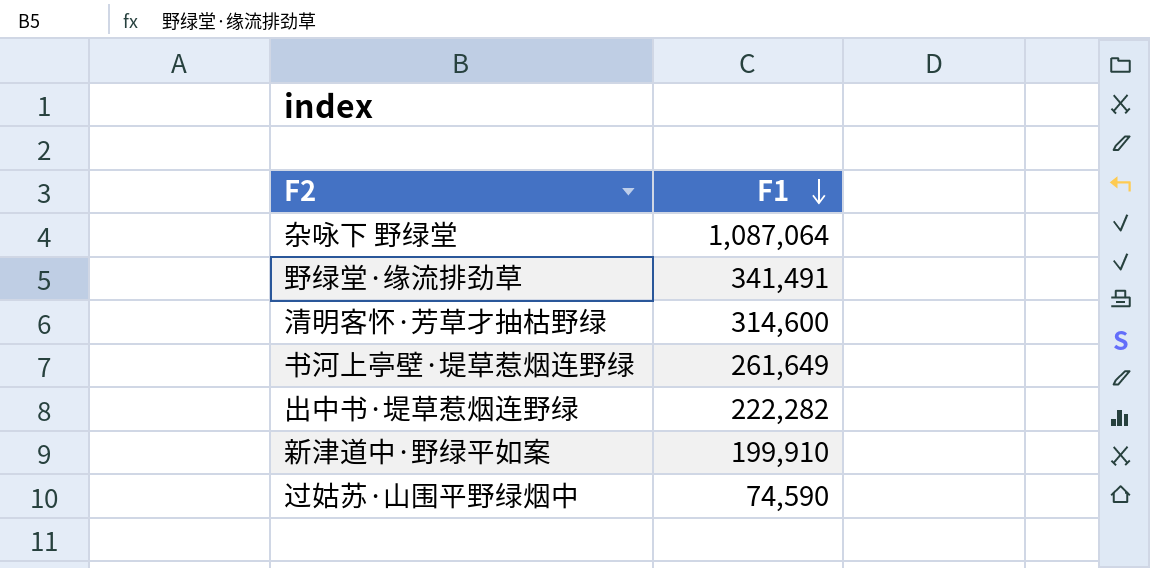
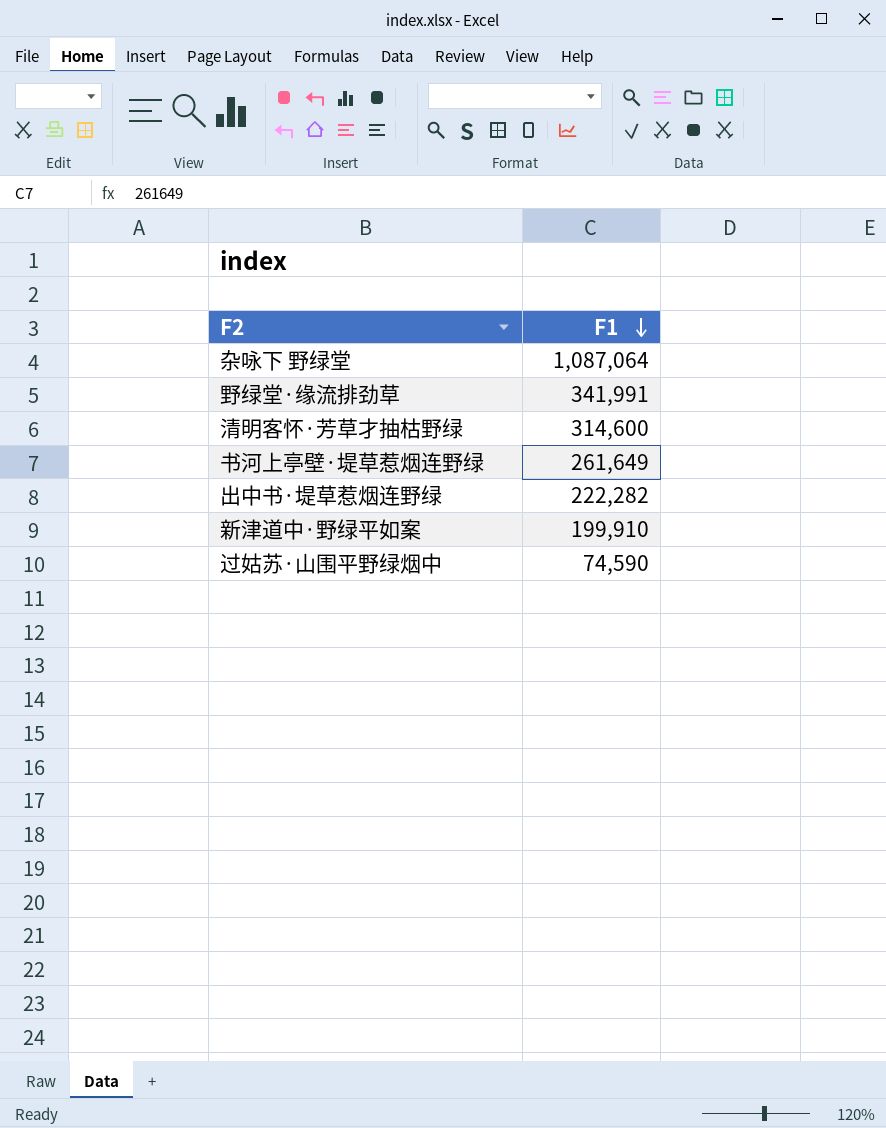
野绿堂·缘流排劲草 | F1: 341,491 -> 341,991

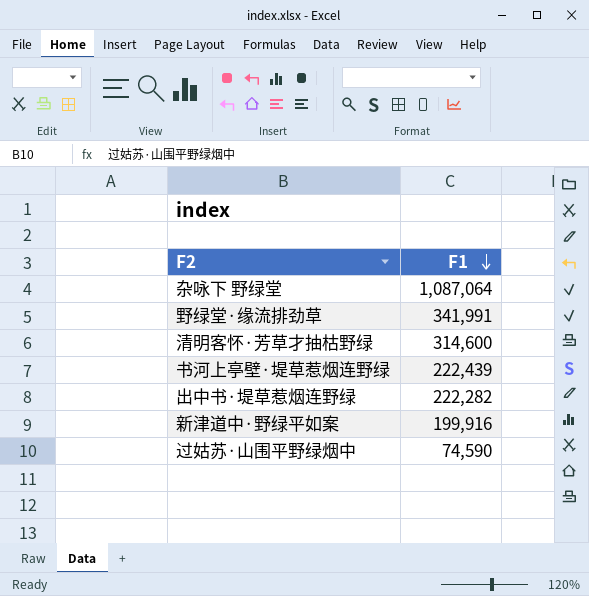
书河上亭壁·堤草惹烟连野绿 | F1: 261,649 -> 222,439
新津道中·野绿平如案 | F1: 199,910 -> 199,916

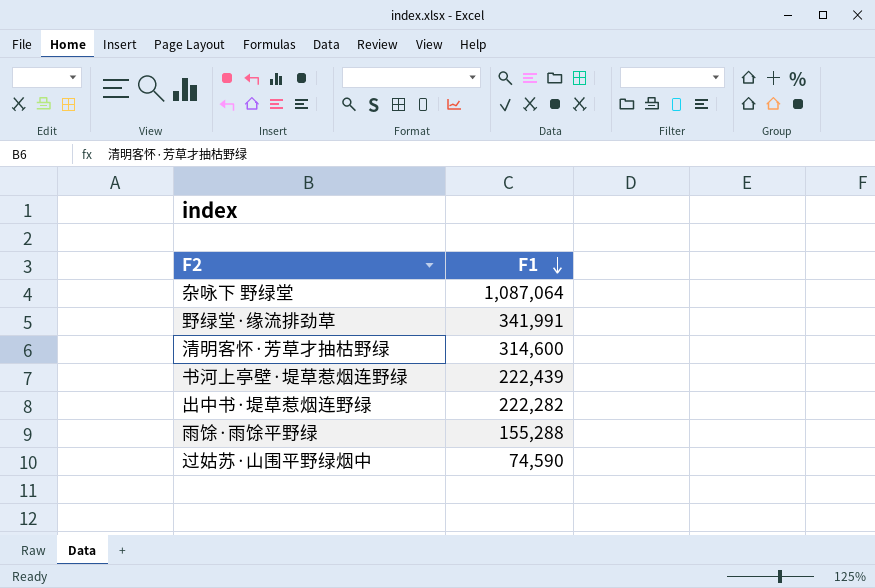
row 新津道中·野绿平如案: 199,916 -> none
row 雨馀·雨馀平野绿: none -> 155,288

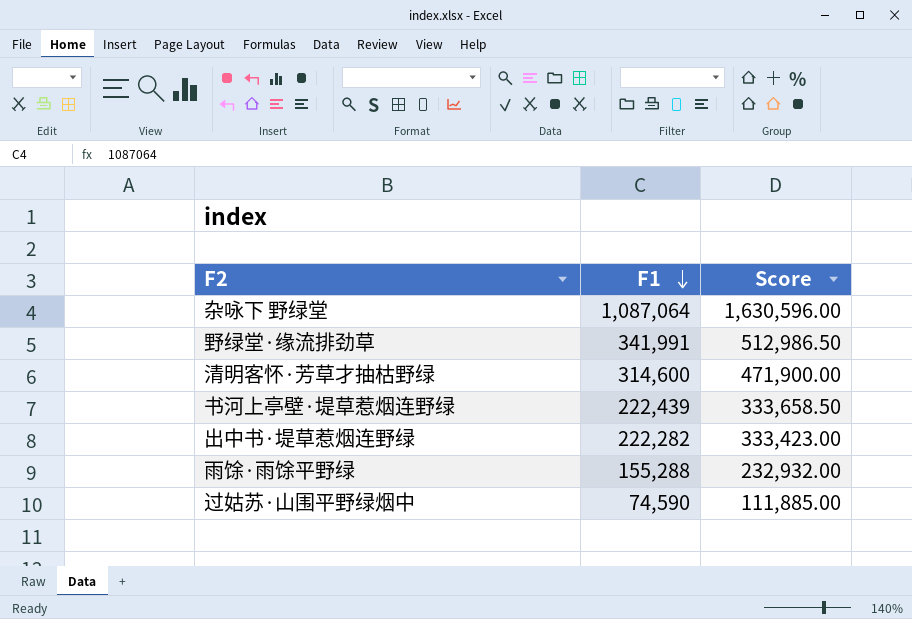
column Score | formula: none -> [F1] * 1.5

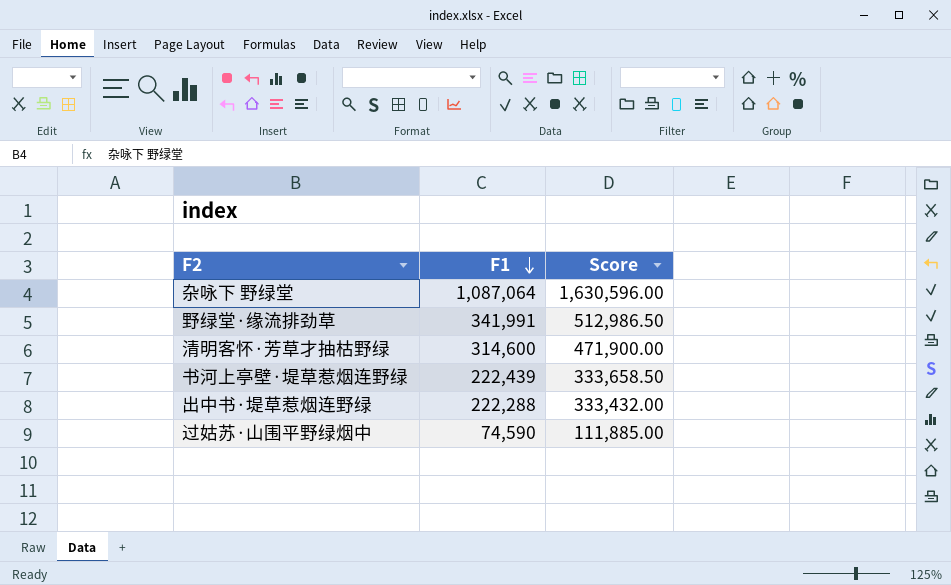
row 雨馀·雨馀平野绿: 155,288 | 232,932.00 -> none
出中书·堤草惹烟连野绿 | F1: 222,282 -> 222,288
出中书·堤草惹烟连野绿 | Score: 333,423.00 -> 333,432.00

